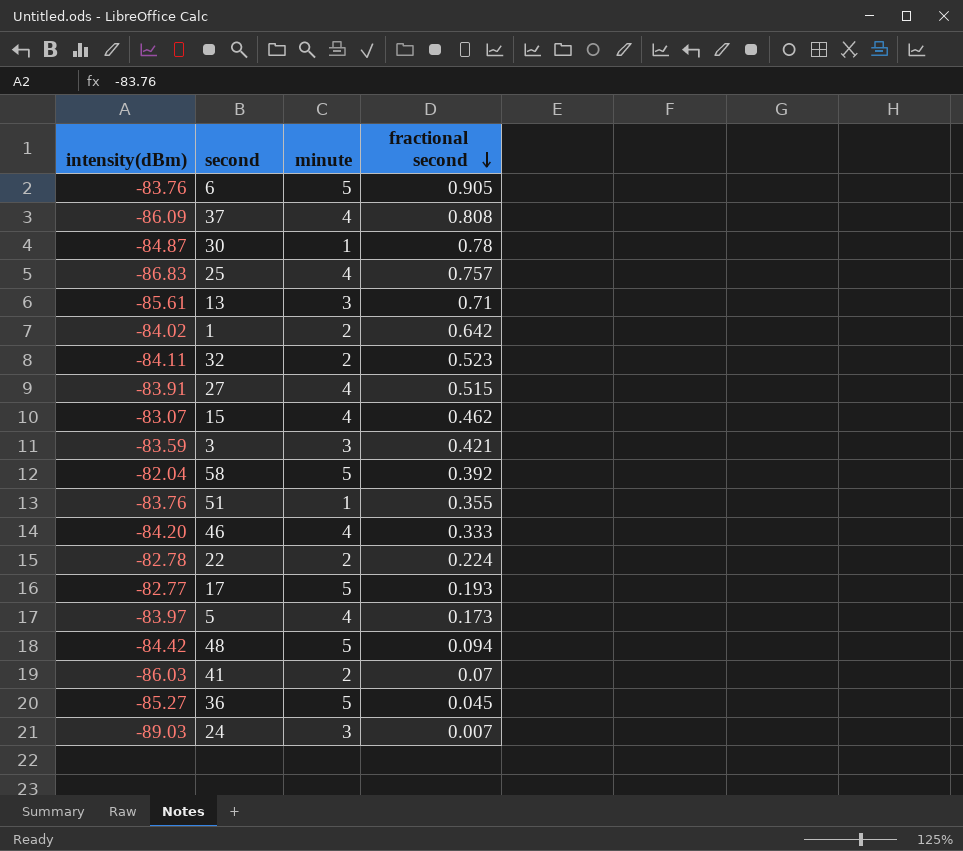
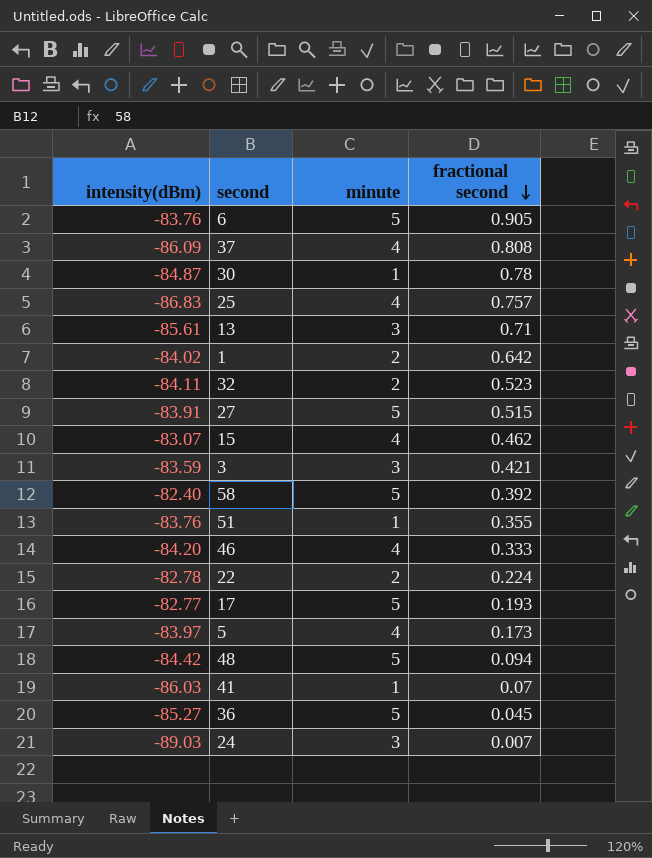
27 | minute: 4 -> 5
58 | intensity(dBm): -82.04 -> -82.40
41 | minute: 2 -> 1

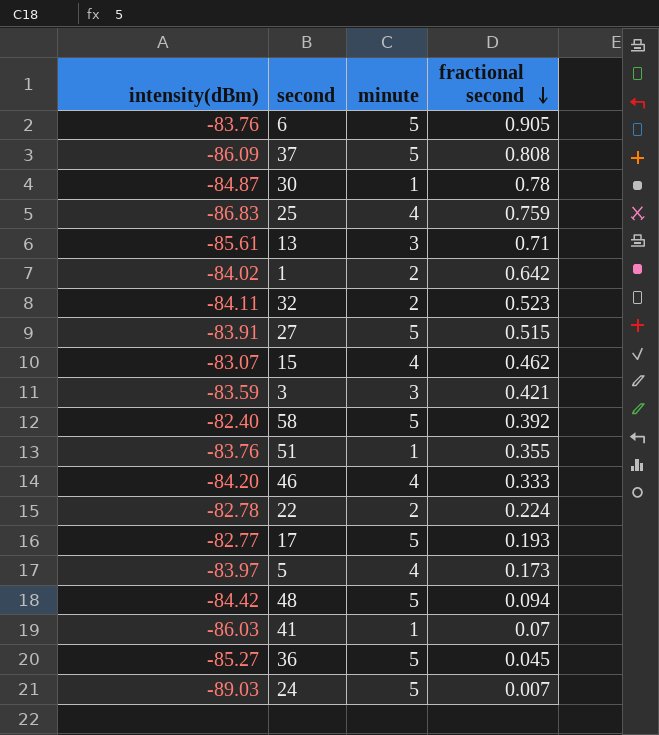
37 | minute: 4 -> 5
25 | fractional second: 0.757 -> 0.759
24 | minute: 3 -> 5

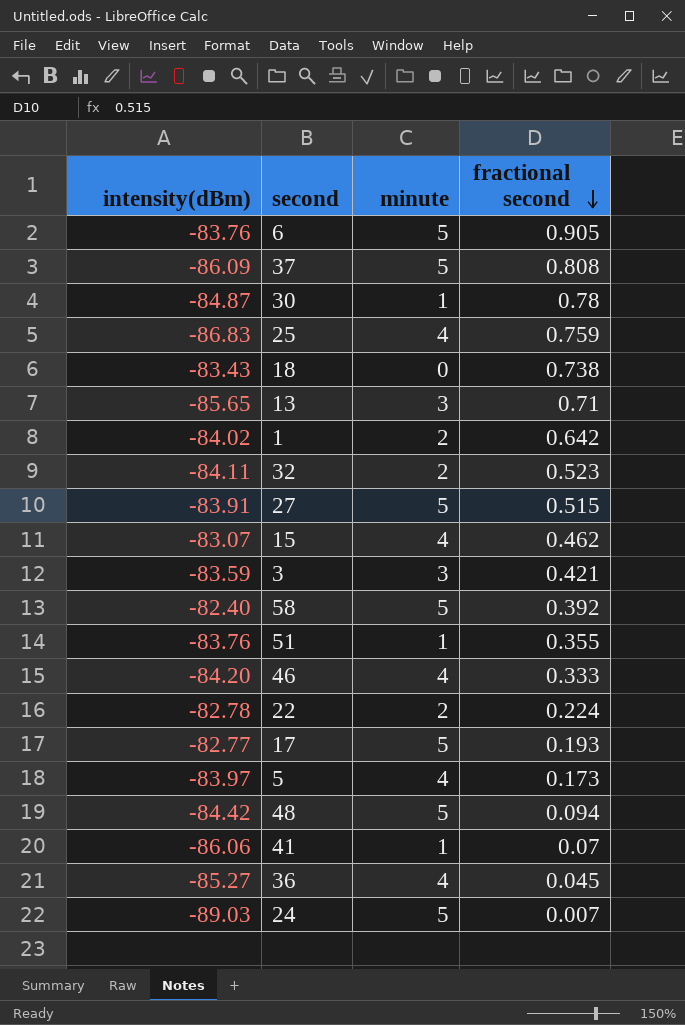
row 18: none -> -83.43 | 0 | 0.738
13 | intensity(dBm): -85.61 -> -85.65
41 | intensity(dBm): -86.03 -> -86.06
36 | minute: 5 -> 4

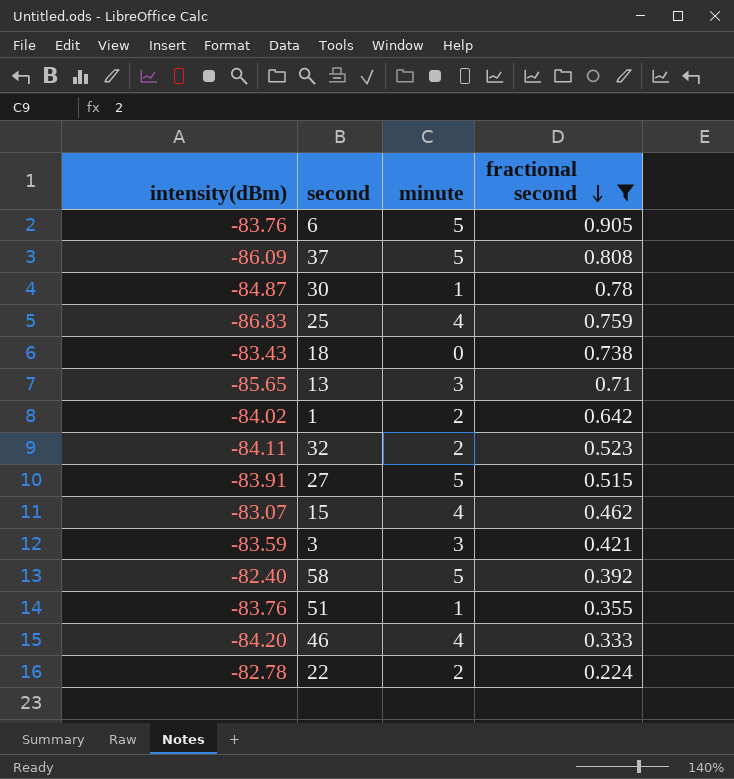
filter: none -> fractional second >= 0.224

